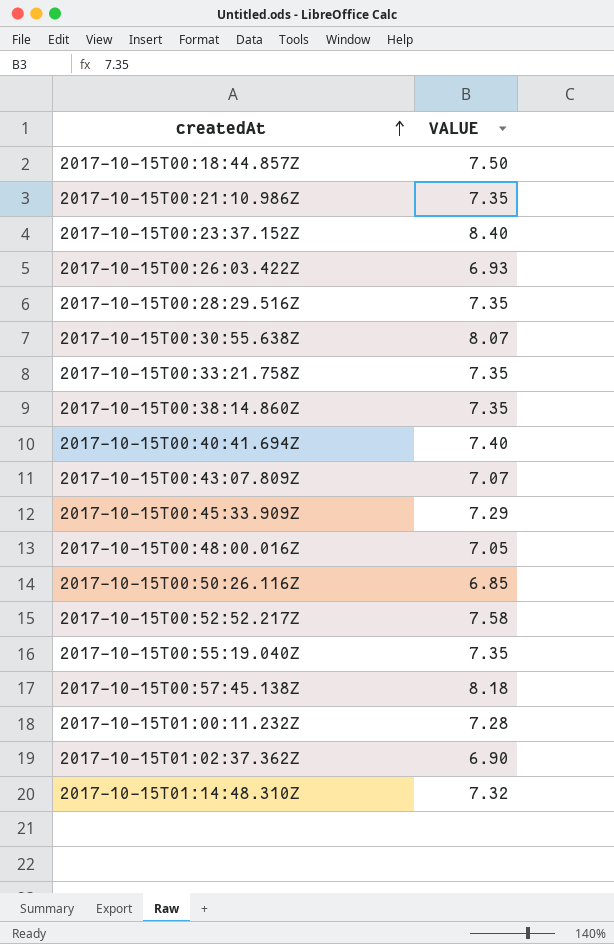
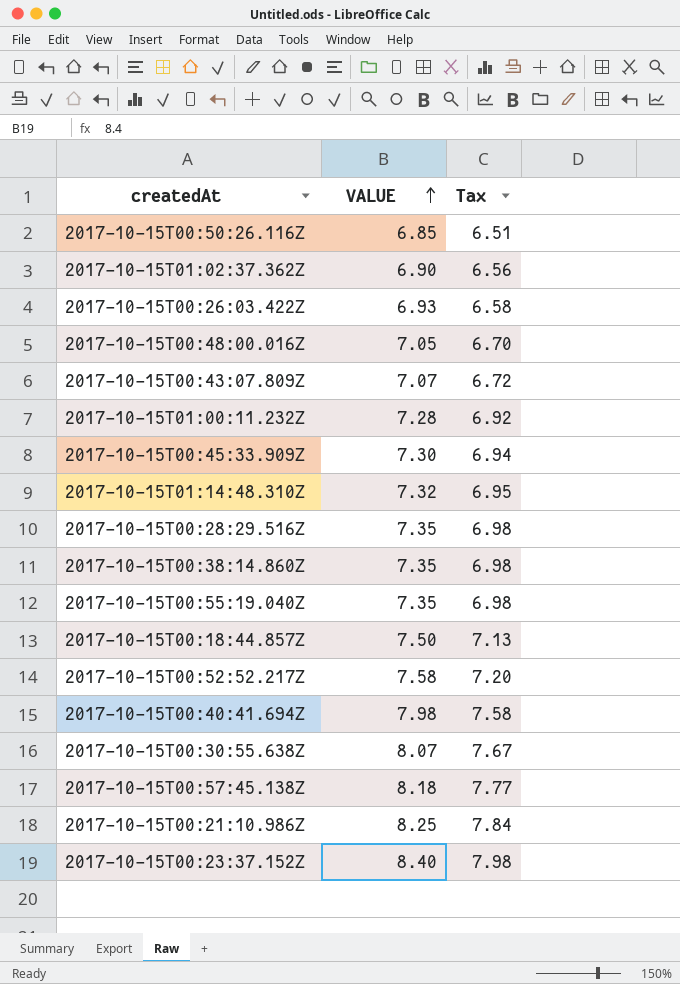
row order: createdAt ascending -> VALUE ascending
column Tax | formula: none -> [VALUE] * 0.95
row 2017-10-15T00:33:21.758Z: 7.35 -> none
2017-10-15T00:45:33.909Z | VALUE: 7.29 -> 7.30
2017-10-15T00:40:41.694Z | VALUE: 7.40 -> 7.98
2017-10-15T00:21:10.986Z | VALUE: 7.35 -> 8.25

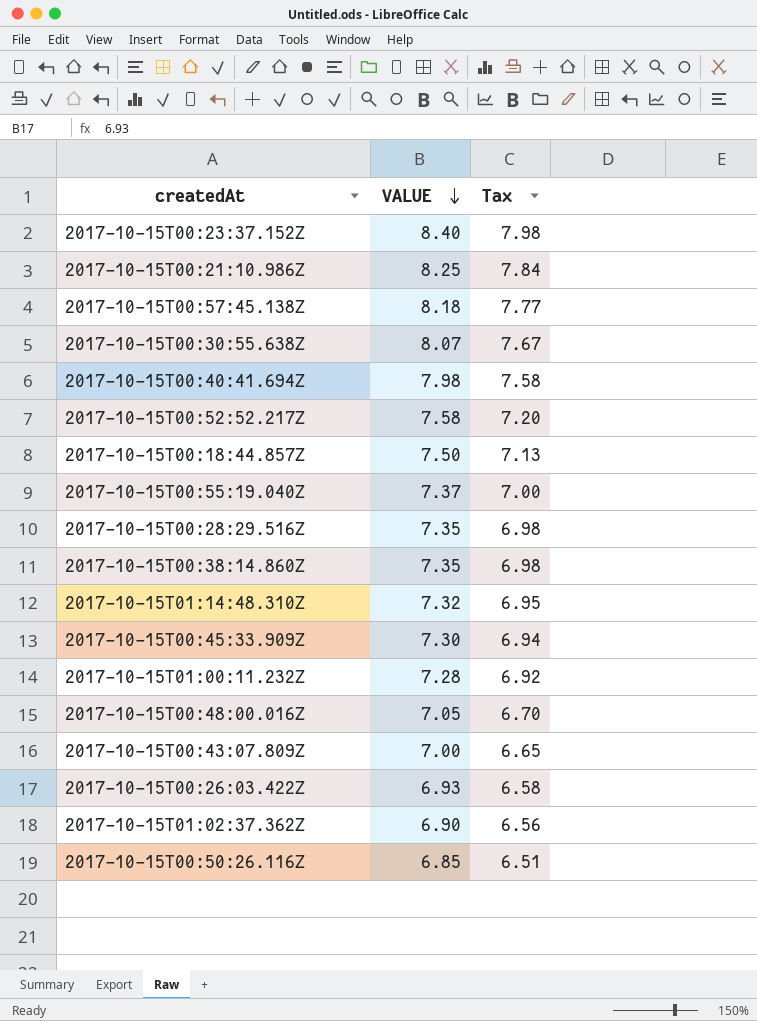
row order: VALUE ascending -> VALUE descending
2017-10-15T00:55:19.040Z | VALUE: 7.35 -> 7.37
2017-10-15T00:55:19.040Z | Tax: 6.98 -> 7.00
2017-10-15T00:43:07.809Z | VALUE: 7.07 -> 7.00
2017-10-15T00:43:07.809Z | Tax: 6.72 -> 6.65

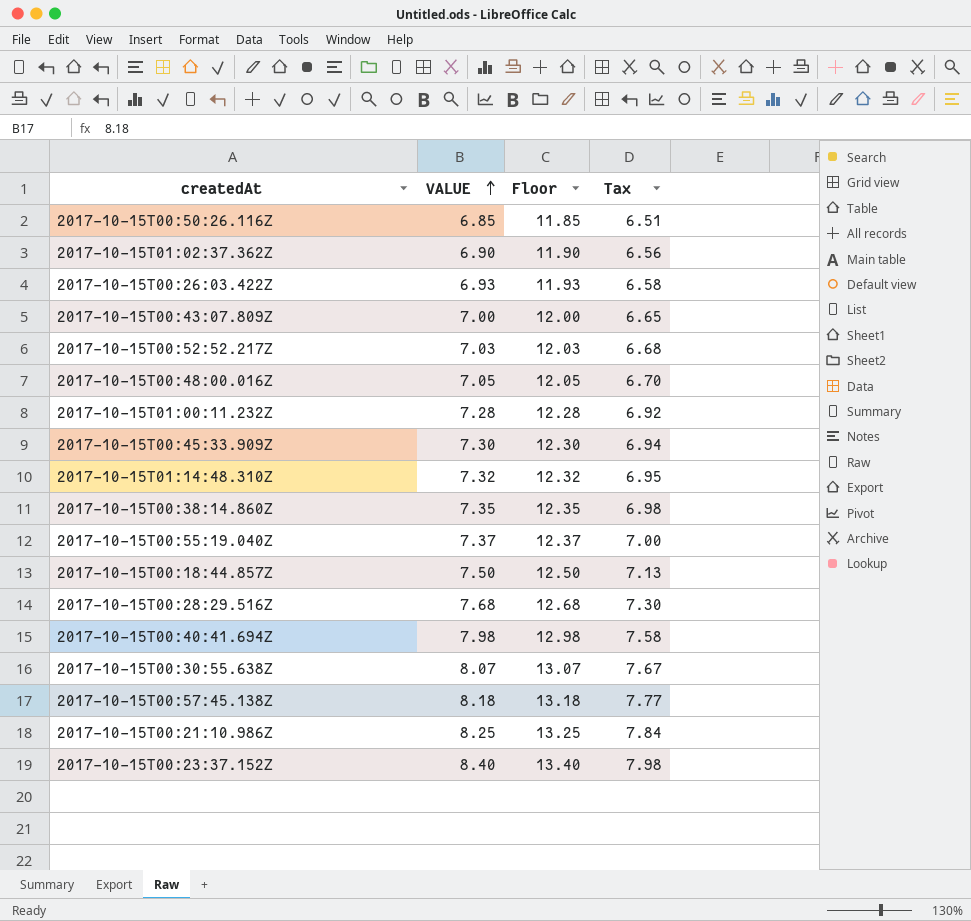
row order: VALUE descending -> VALUE ascending
column Floor | formula: none -> [VALUE] + 5
2017-10-15T00:52:52.217Z | VALUE: 7.58 -> 7.03
2017-10-15T00:52:52.217Z | Tax: 7.20 -> 6.68
2017-10-15T00:28:29.516Z | VALUE: 7.35 -> 7.68
2017-10-15T00:28:29.516Z | Tax: 6.98 -> 7.30

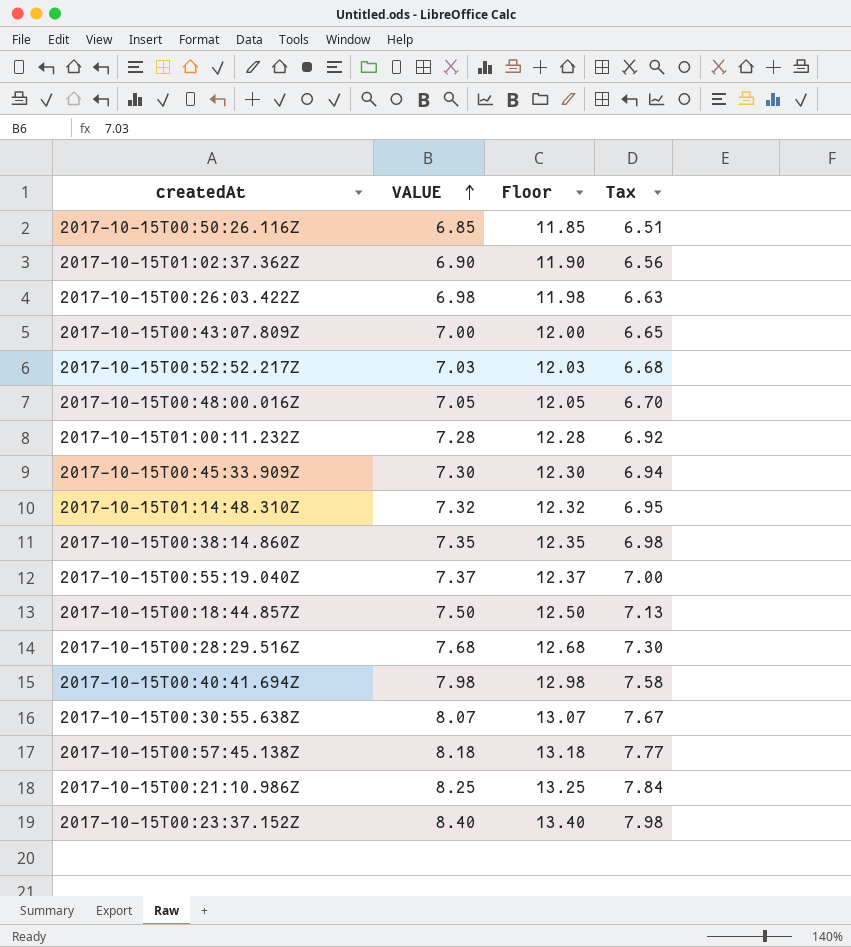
2017-10-15T00:26:03.422Z | VALUE: 6.93 -> 6.98
2017-10-15T00:26:03.422Z | Floor: 11.93 -> 11.98
2017-10-15T00:26:03.422Z | Tax: 6.58 -> 6.63

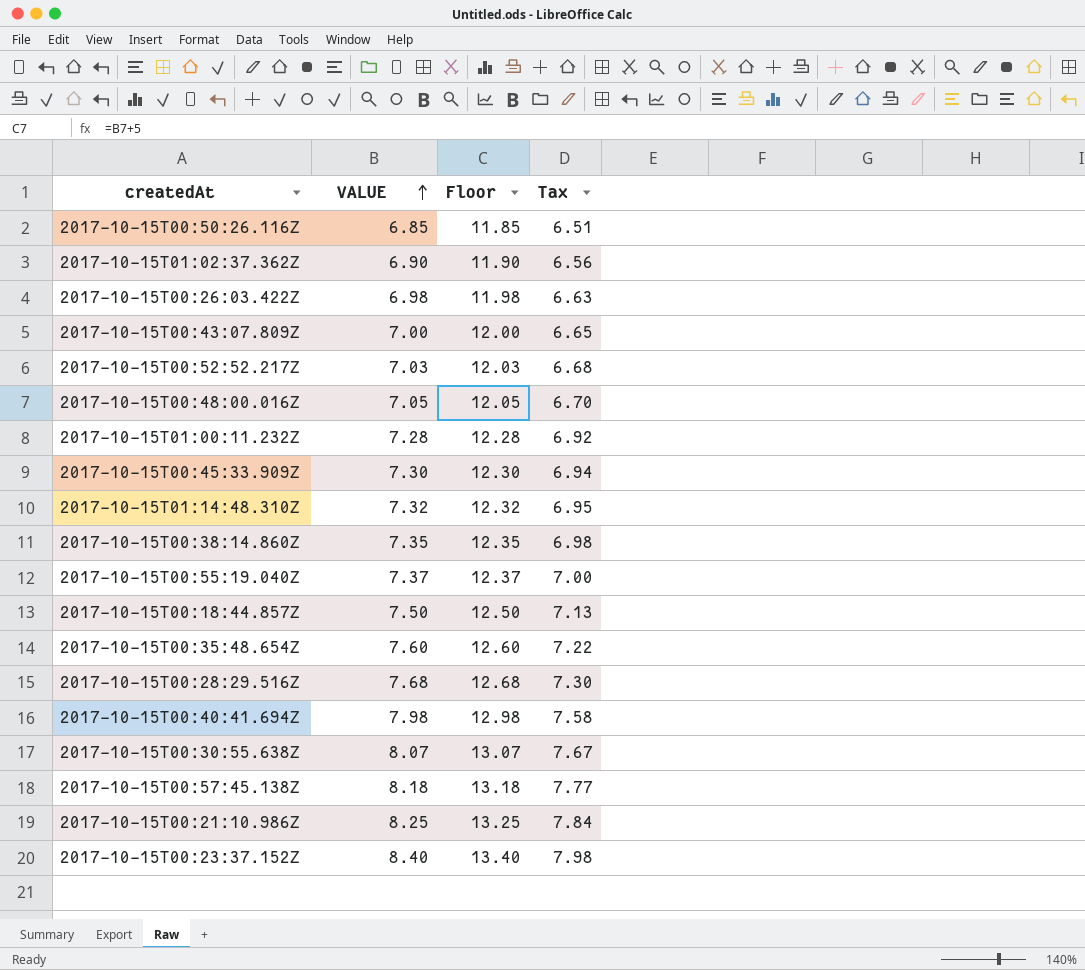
row 2017-10-15T00:35:48.654Z: none -> 7.60 | 12.60 | 7.22

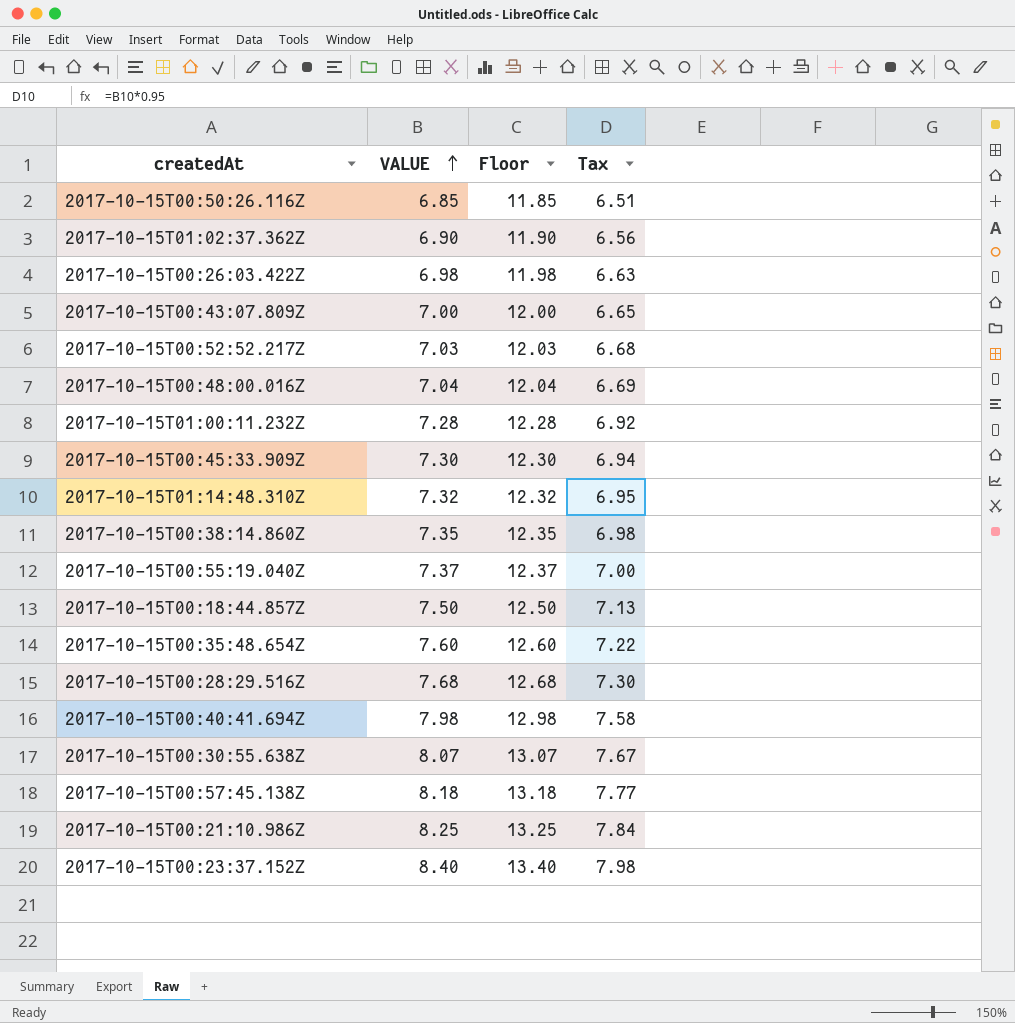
2017-10-15T00:48:00.016Z | VALUE: 7.05 -> 7.04
2017-10-15T00:48:00.016Z | Floor: 12.05 -> 12.04
2017-10-15T00:48:00.016Z | Tax: 6.70 -> 6.69

